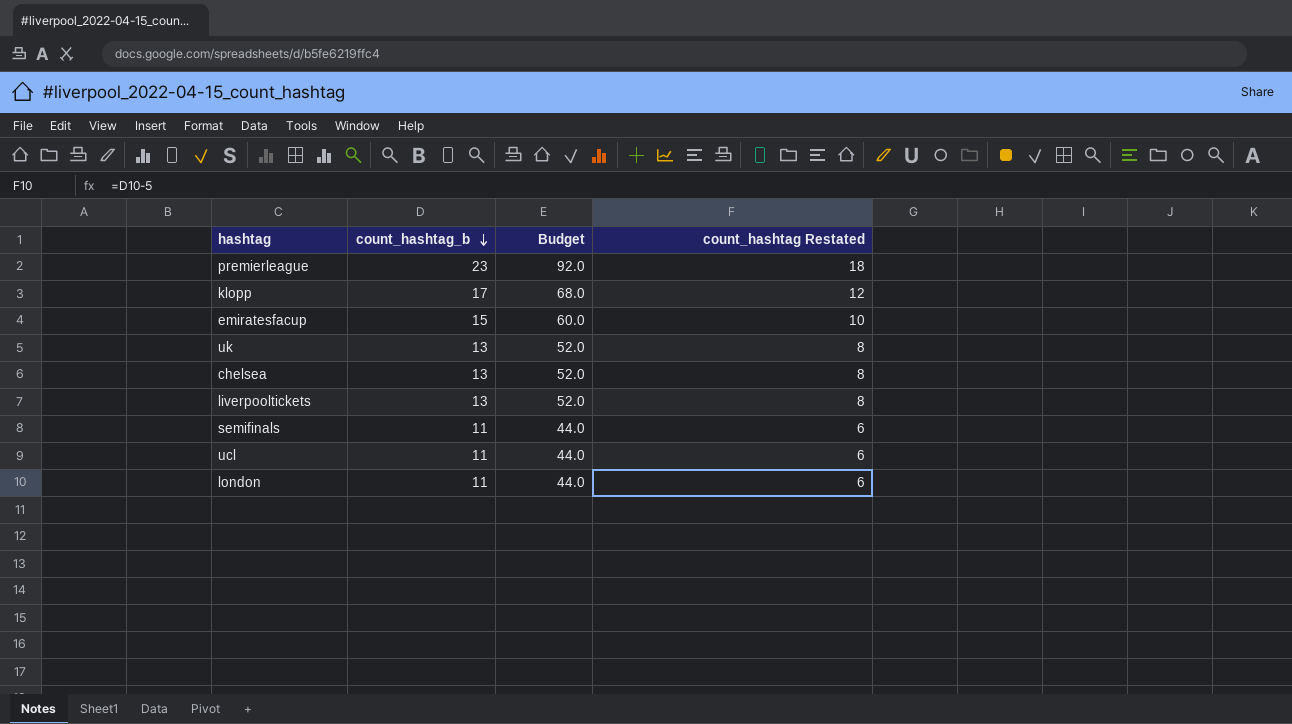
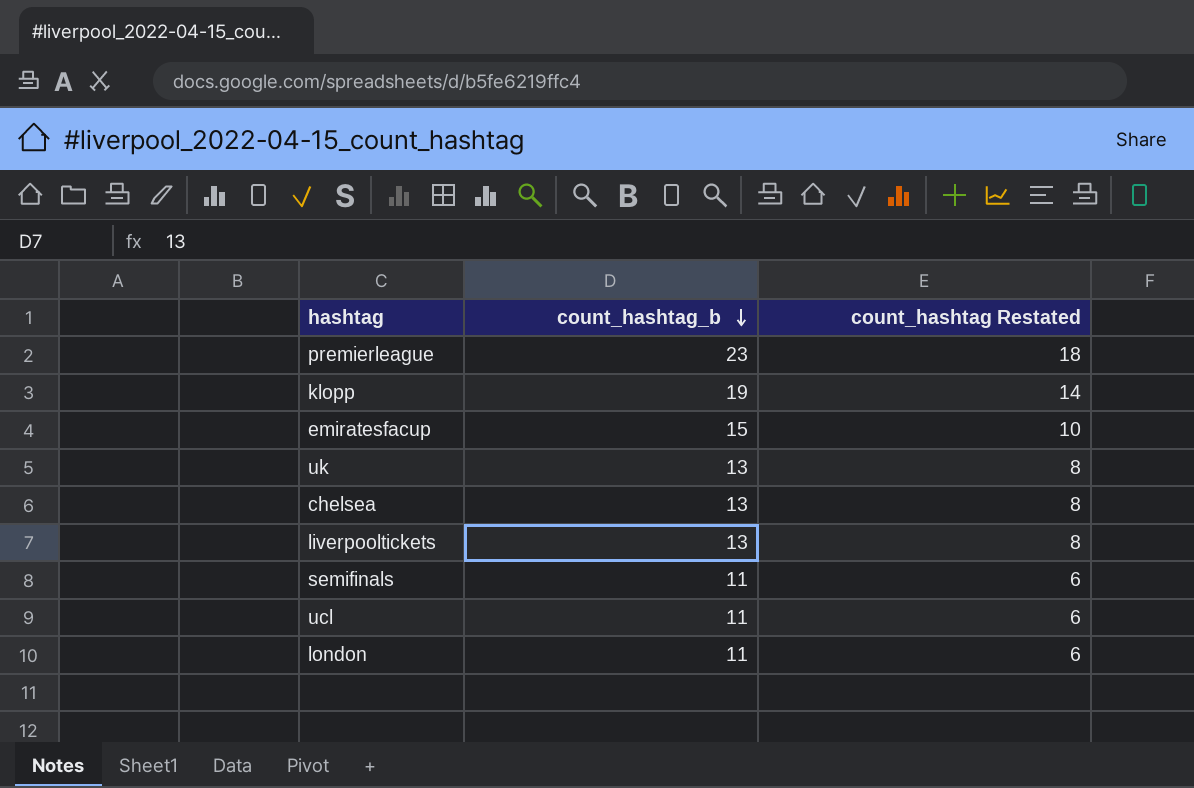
column Budget | formula: [count_hashtag_b] * 4 -> none
klopp | count_hashtag_b: 17 -> 19
klopp | count_hashtag Restated: 12 -> 14

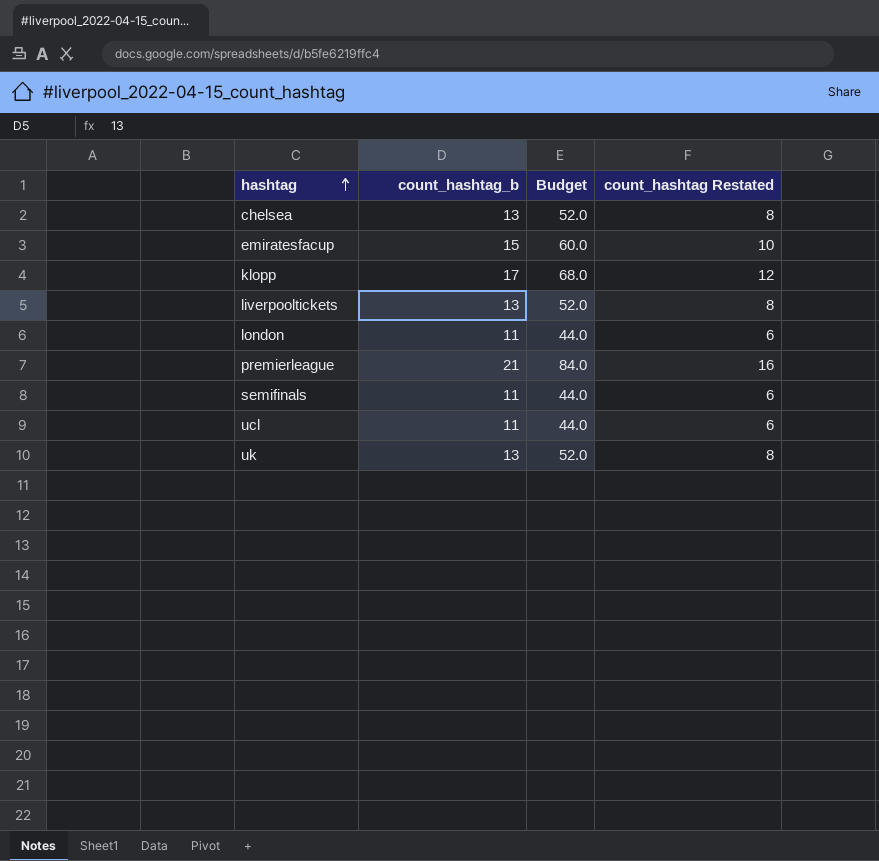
row order: count_hashtag_b descending -> hashtag ascending
column Budget | formula: none -> [count_hashtag_b] * 4
klopp | count_hashtag_b: 19 -> 17
klopp | count_hashtag Restated: 14 -> 12
premierleague | count_hashtag_b: 23 -> 21
premierleague | count_hashtag Restated: 18 -> 16

